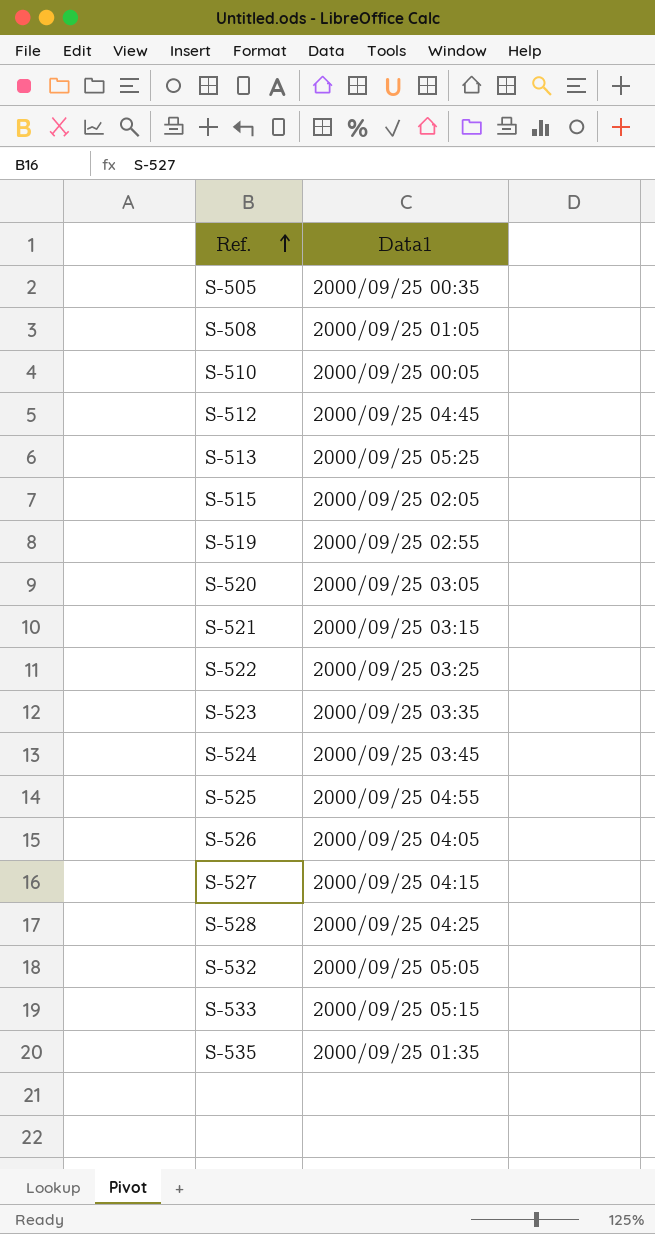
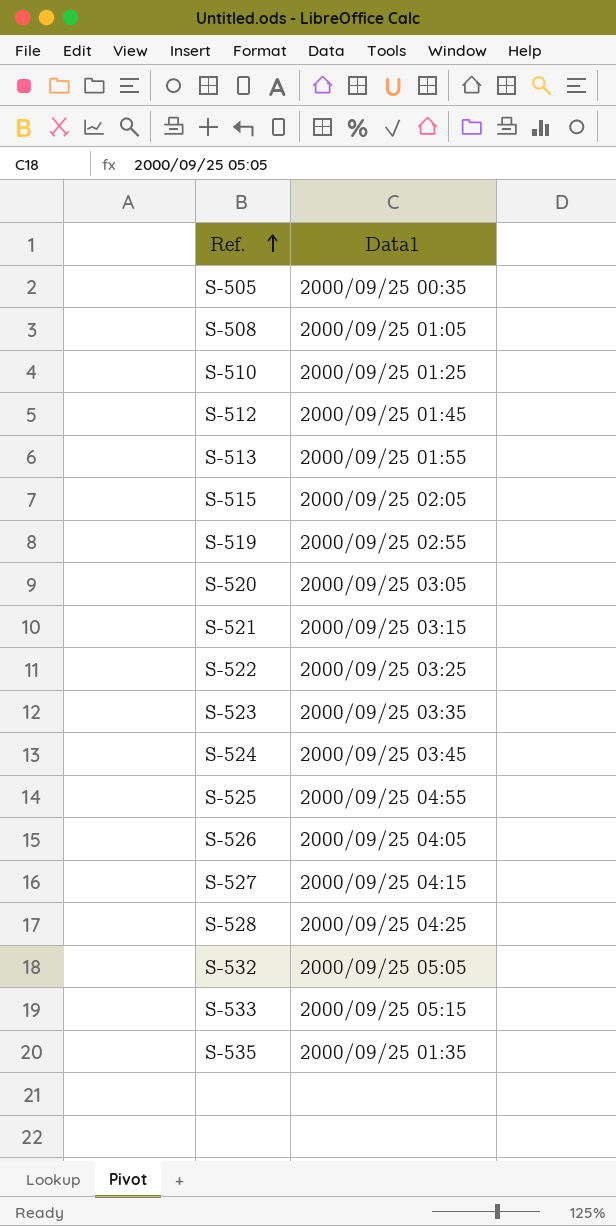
S-510 | Data1: 2000/09/25 00:05 -> 2000/09/25 01:25
S-512 | Data1: 2000/09/25 04:45 -> 2000/09/25 01:45
S-513 | Data1: 2000/09/25 05:25 -> 2000/09/25 01:55

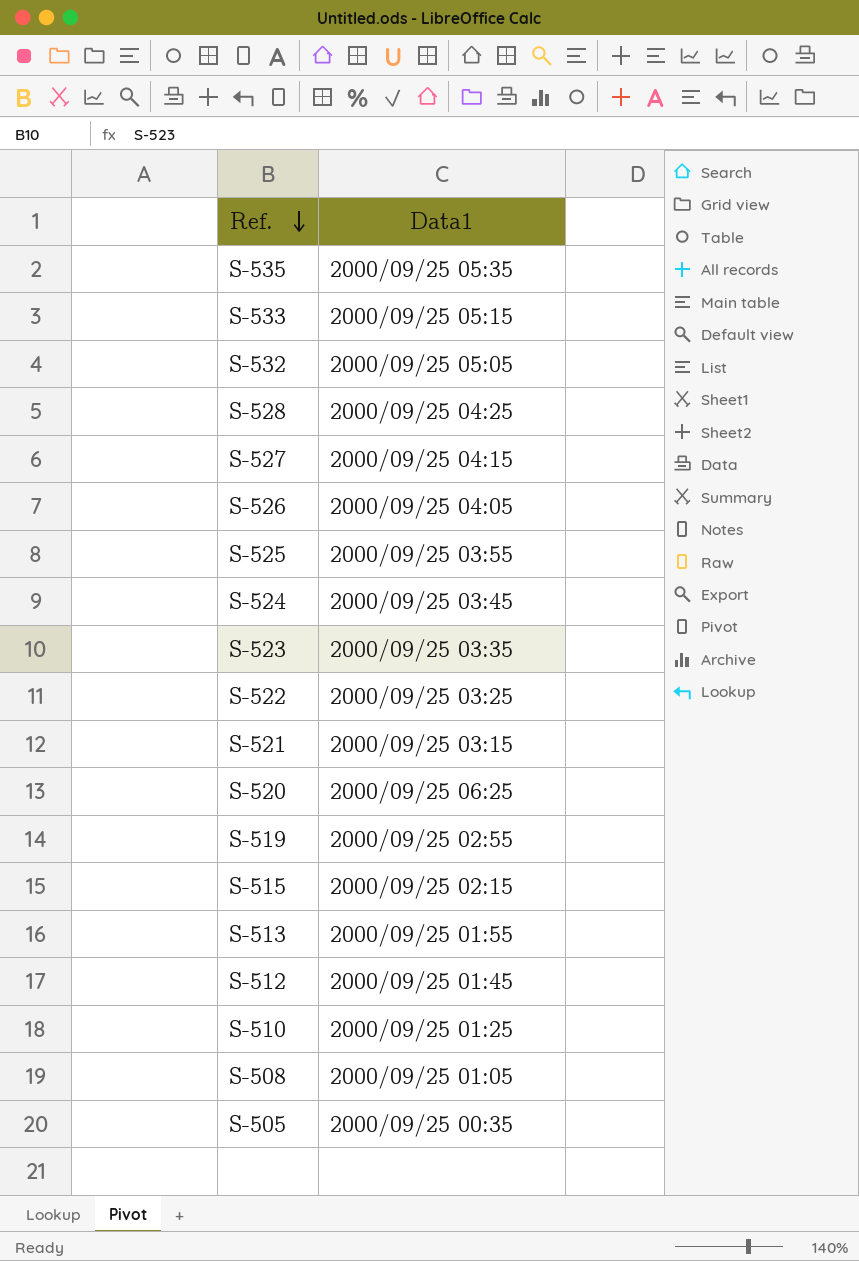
row order: Ref. ascending -> Ref. descending
S-535 | Data1: 2000/09/25 01:35 -> 2000/09/25 05:35
S-525 | Data1: 2000/09/25 04:55 -> 2000/09/25 03:55
S-520 | Data1: 2000/09/25 03:05 -> 2000/09/25 06:25
S-515 | Data1: 2000/09/25 02:05 -> 2000/09/25 02:15

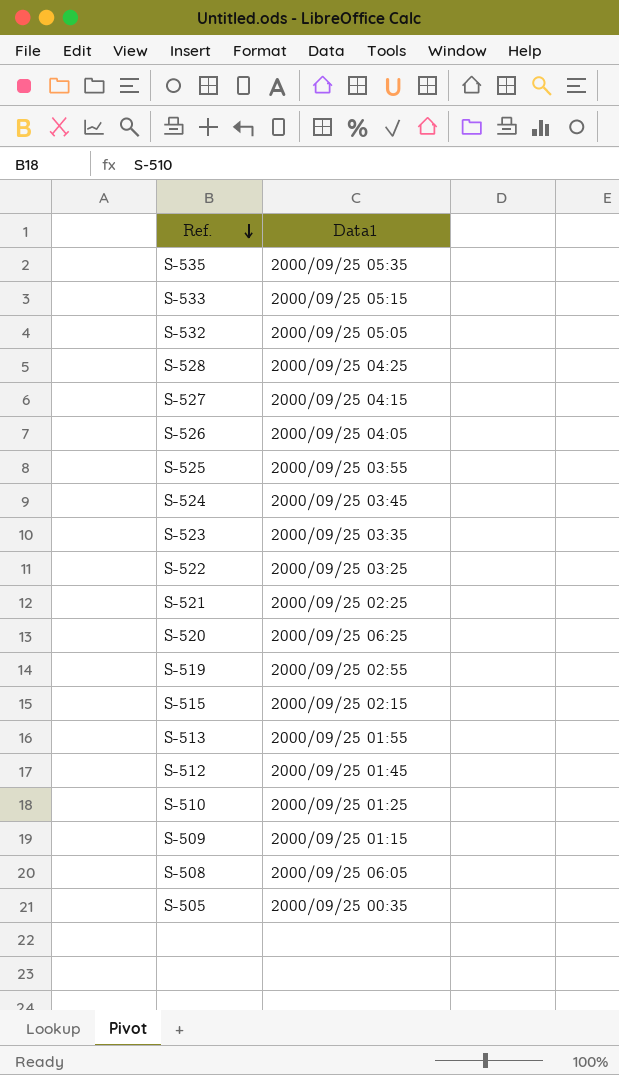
S-521 | Data1: 2000/09/25 03:15 -> 2000/09/25 02:25
row S-509: none -> 2000/09/25 01:15
S-508 | Data1: 2000/09/25 01:05 -> 2000/09/25 06:05

